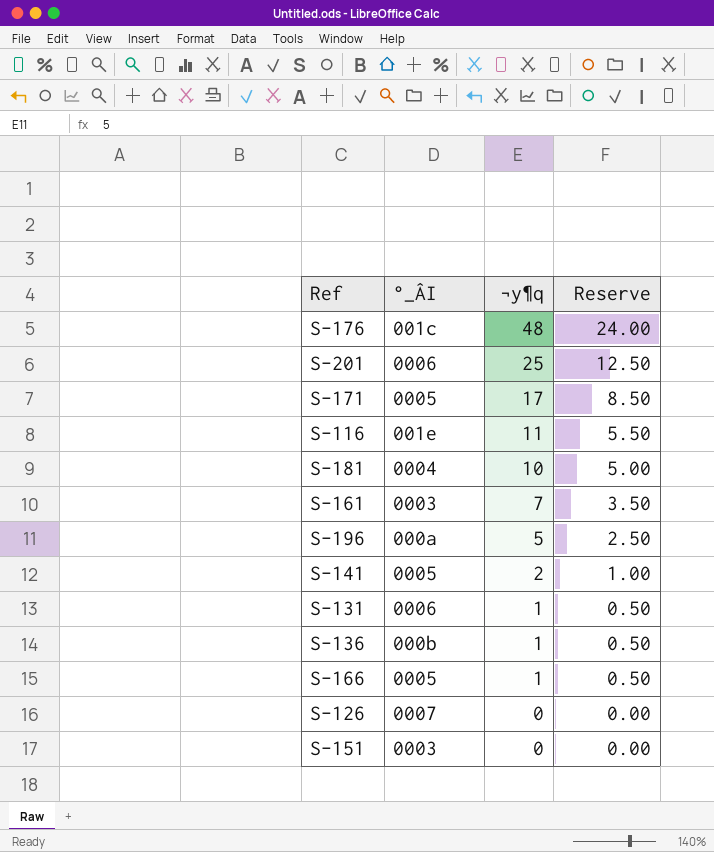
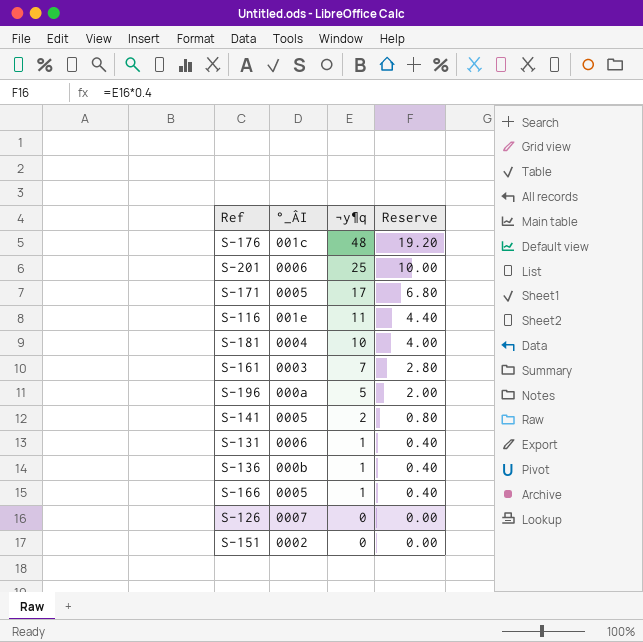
column Reserve | formula: [¬y¶q] * 0.5 -> [¬y¶q] * 0.4
S-151 | °_ÂI: 0003 -> 0002

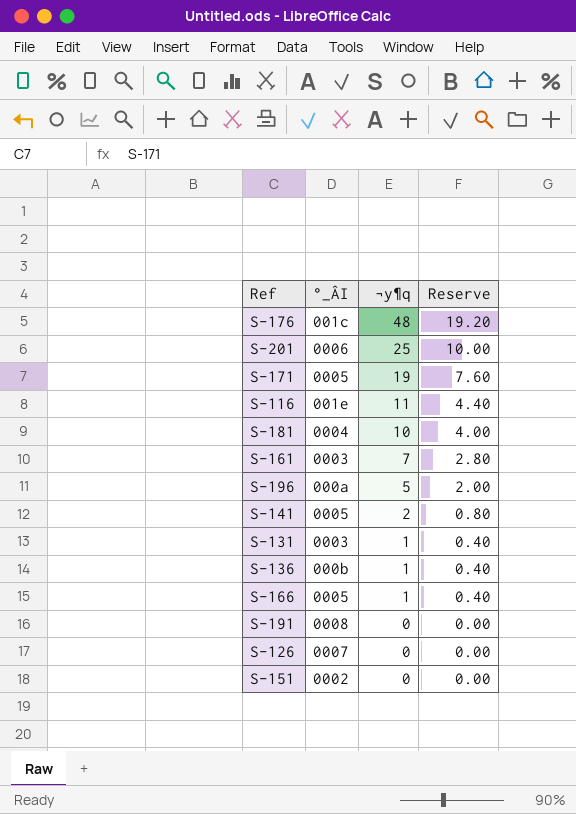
S-171 | ¬y¶q: 17 -> 19
S-171 | Reserve: 6.80 -> 7.60
S-131 | °_ÂI: 0006 -> 0003
row S-191: none -> 0008 | 0 | 0.00

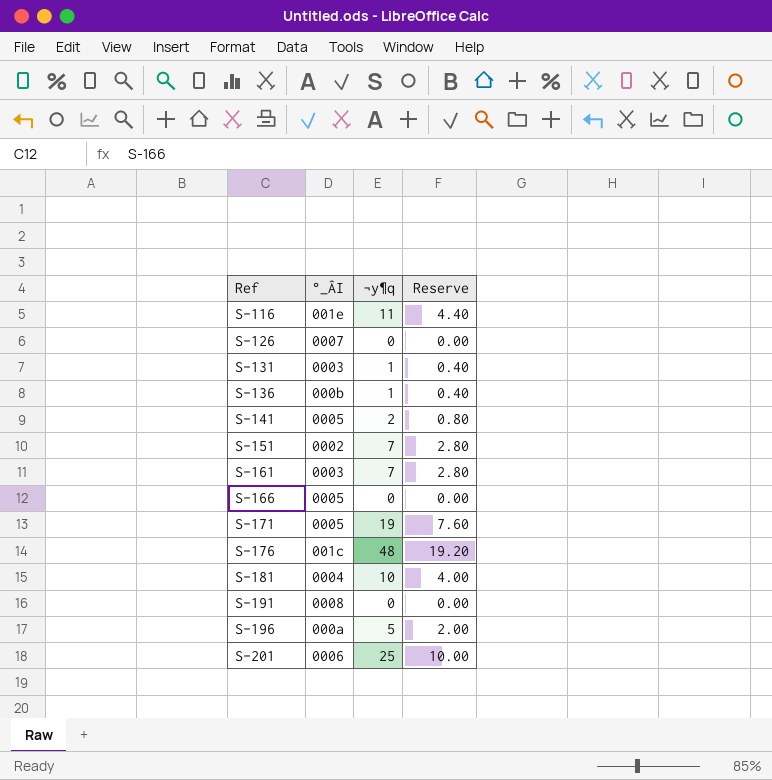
row order: ¬y¶q descending -> Ref ascending
S-151 | ¬y¶q: 0 -> 7
S-151 | Reserve: 0.00 -> 2.80
S-166 | ¬y¶q: 1 -> 0
S-166 | Reserve: 0.40 -> 0.00

